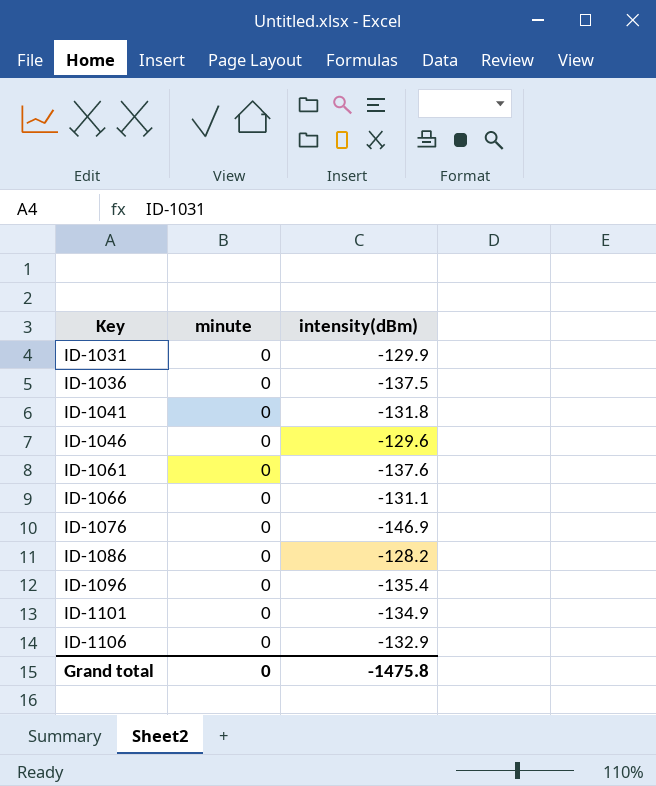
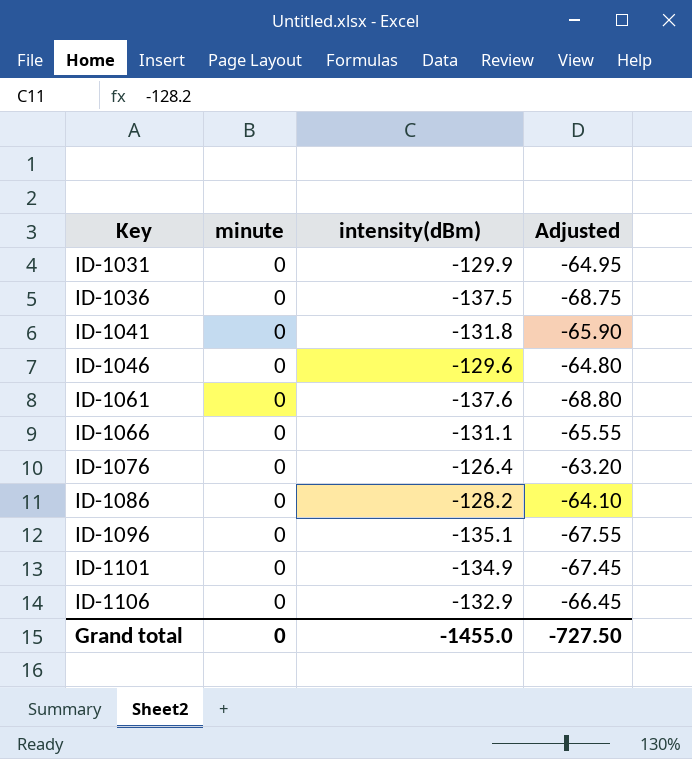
column Adjusted | formula: none -> [intensity(dBm)] * 0.5
ID-1076 | intensity(dBm): -146.9 -> -126.4
ID-1096 | intensity(dBm): -135.4 -> -135.1
Grand total | intensity(dBm): -1475.8 -> -1455.0

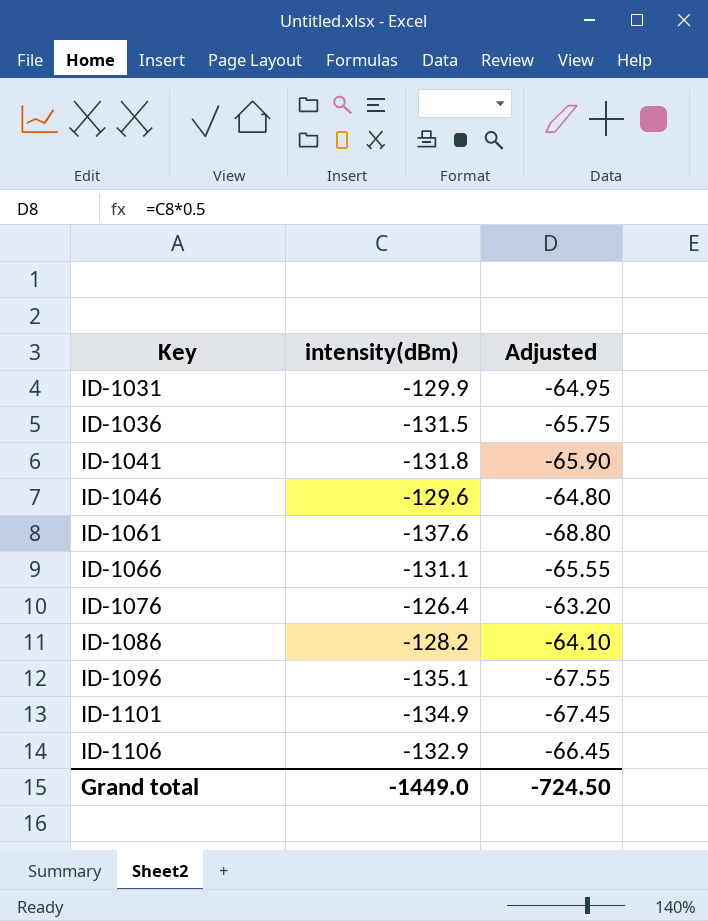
column minute | position: 2 -> none
ID-1036 | intensity(dBm): -137.5 -> -131.5
ID-1036 | Adjusted: -68.75 -> -65.75
Grand total | intensity(dBm): -1455.0 -> -1449.0
Grand total | Adjusted: -727.50 -> -724.50

